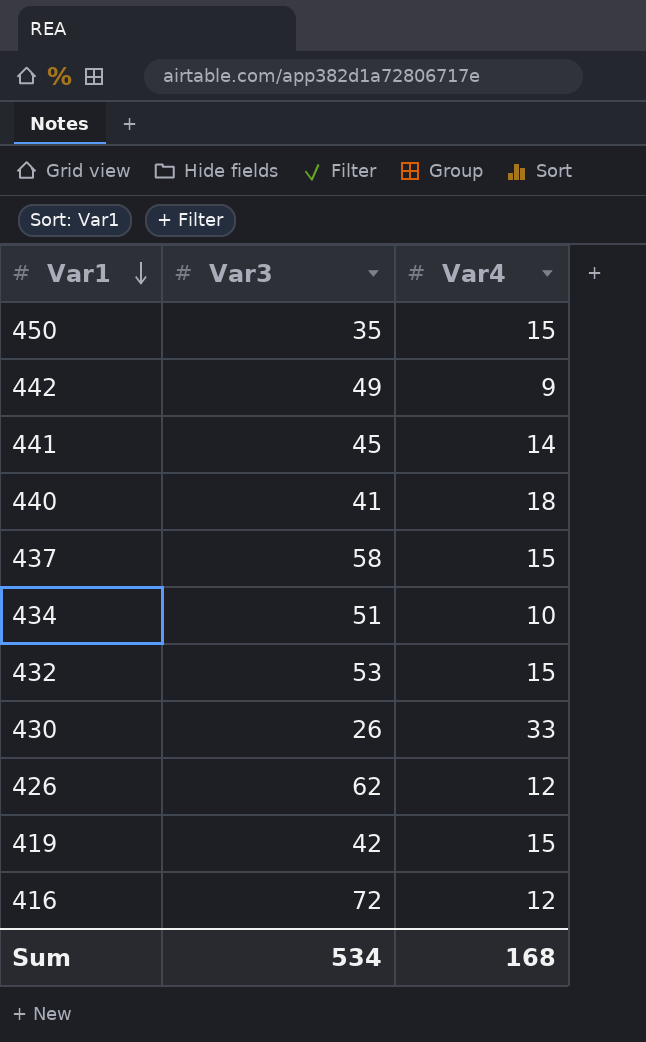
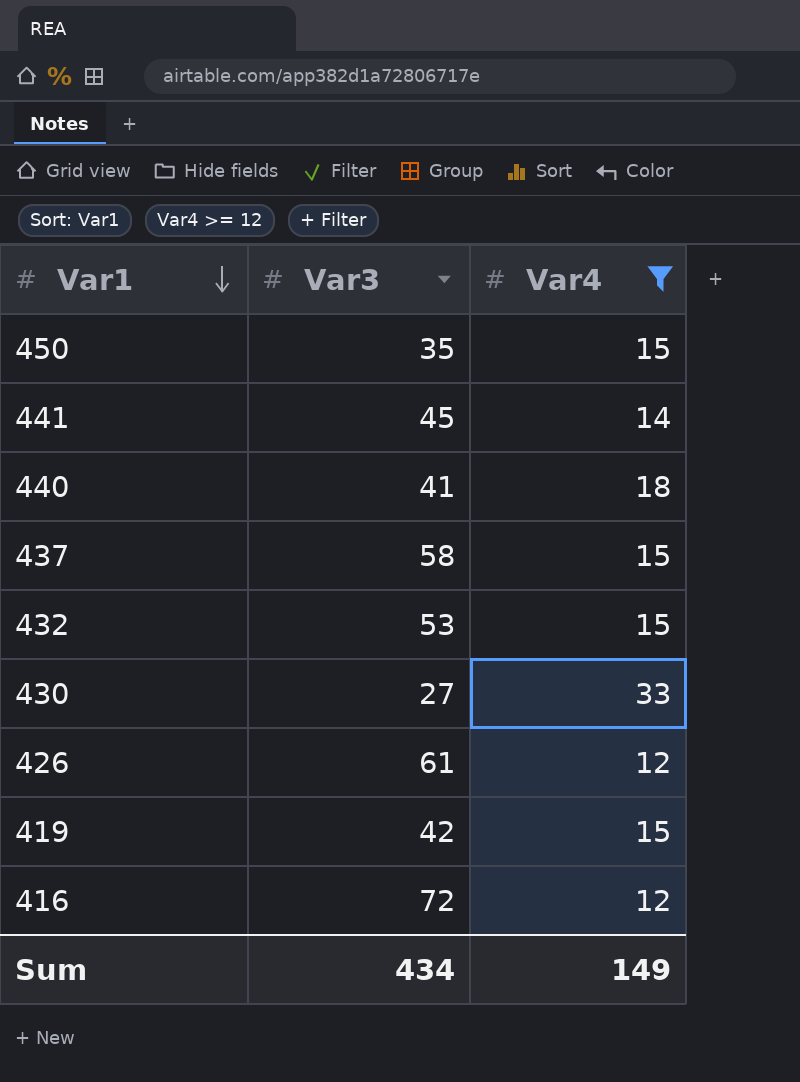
filter: none -> Var4 >= 12
430 | Var3: 26 -> 27
426 | Var3: 62 -> 61
Sum | Var3: 534 -> 434
Sum | Var4: 168 -> 149

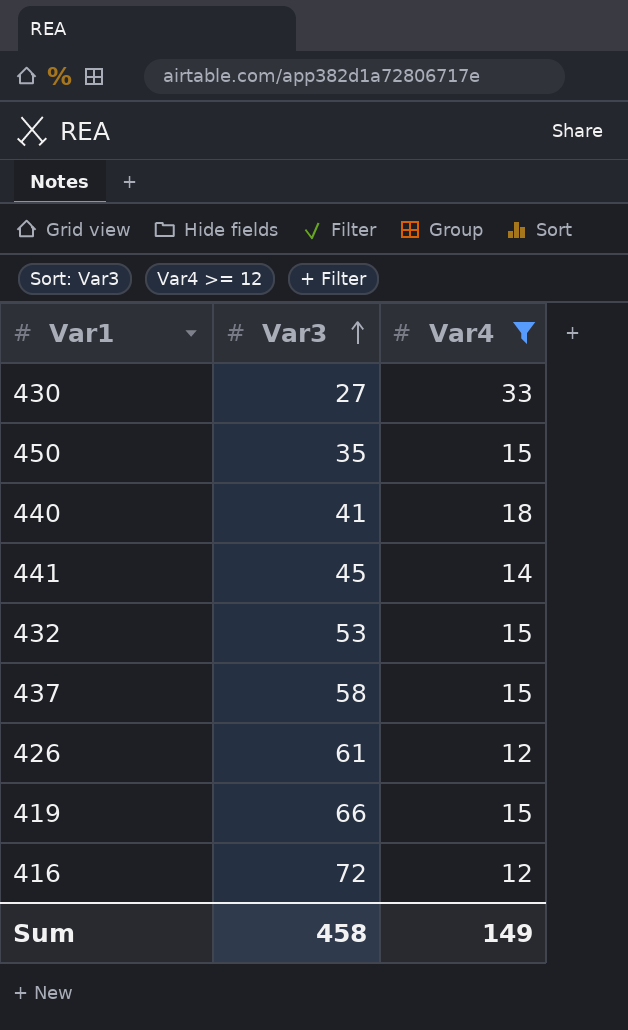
row order: Var1 descending -> Var3 ascending
419 | Var3: 42 -> 66
Sum | Var3: 434 -> 458

